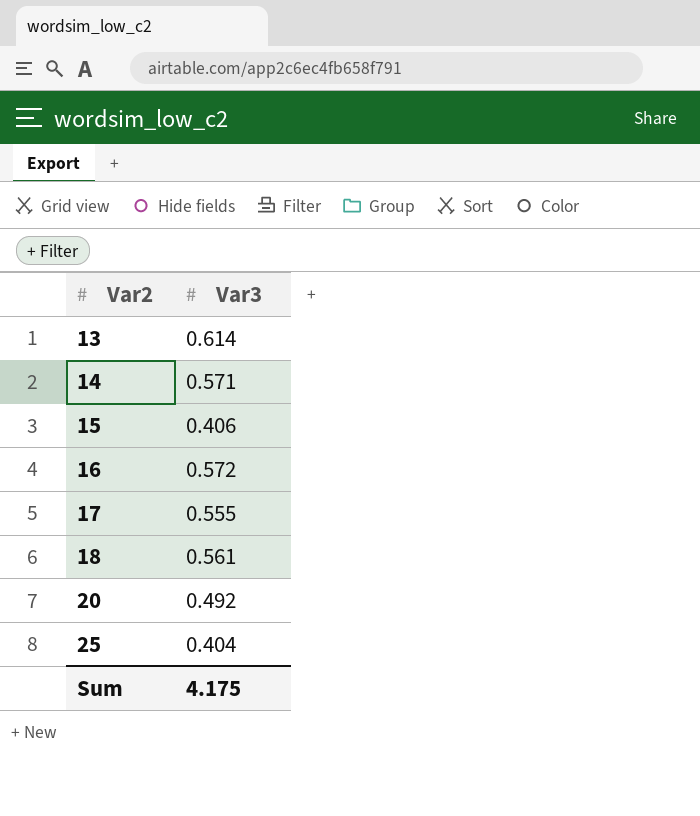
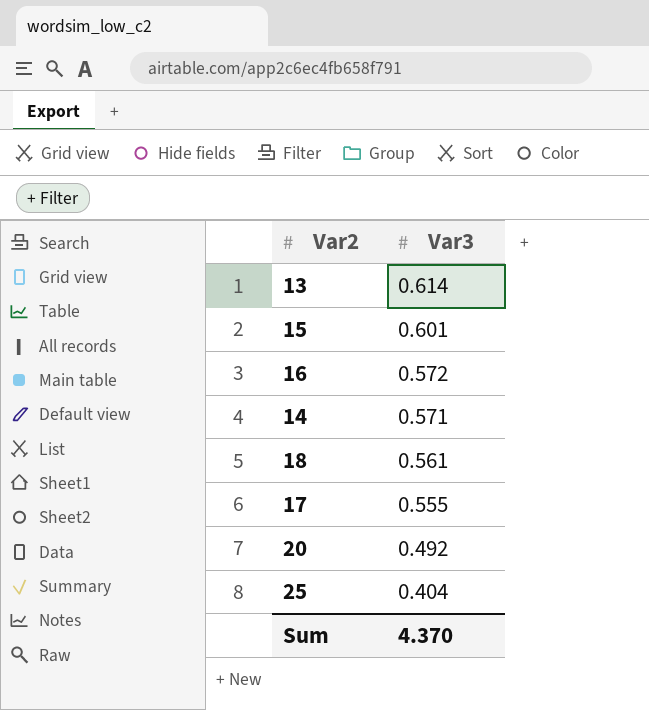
row order: Var2 ascending -> Var3 descending
15 | Var3: 0.406 -> 0.601
Sum | Var3: 4.175 -> 4.370

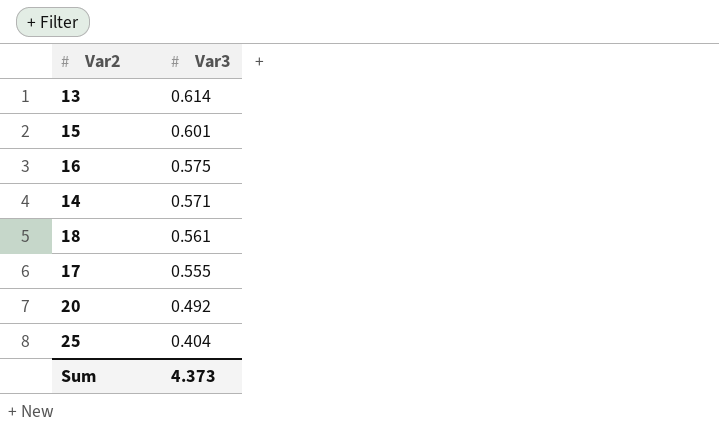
16 | Var3: 0.572 -> 0.575
Sum | Var3: 4.370 -> 4.373

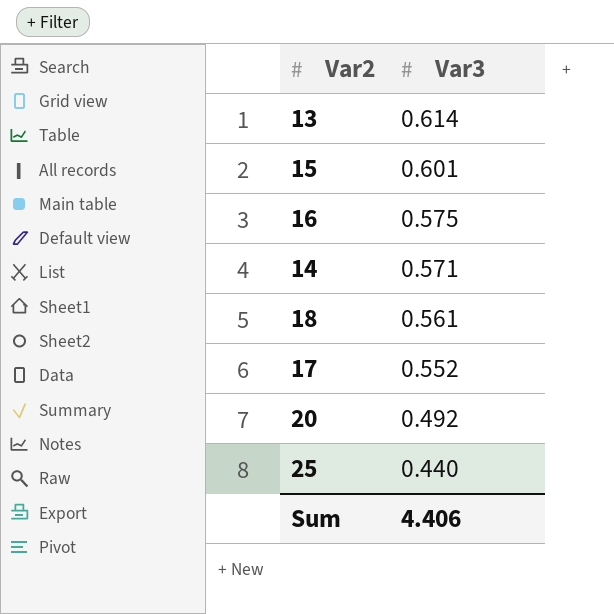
17 | Var3: 0.555 -> 0.552
25 | Var3: 0.404 -> 0.440
Sum | Var3: 4.373 -> 4.406

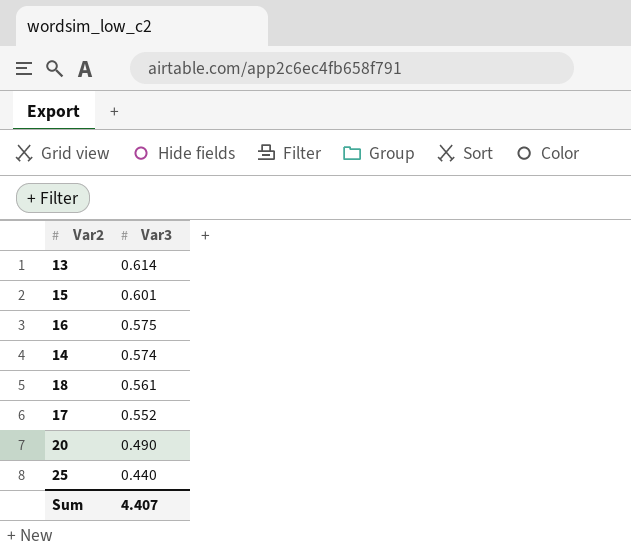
14 | Var3: 0.571 -> 0.574
20 | Var3: 0.492 -> 0.490
Sum | Var3: 4.406 -> 4.407

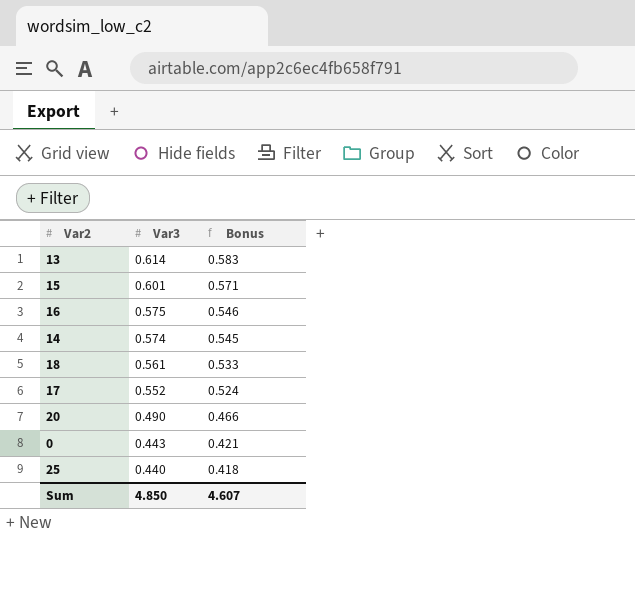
column Bonus | formula: none -> [Var3] * 0.95
row 0: none -> 0.443 | 0.421
Sum | Var3: 4.407 -> 4.850

